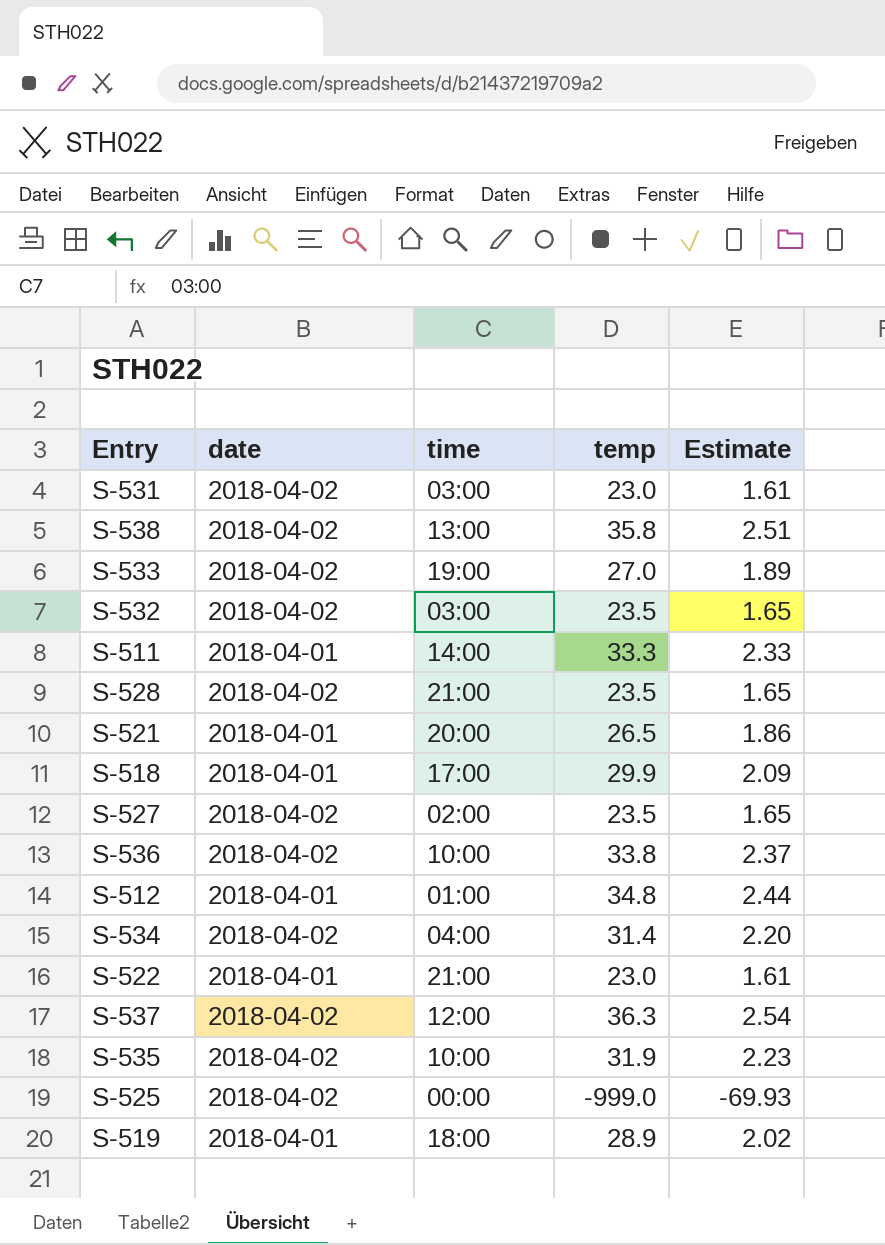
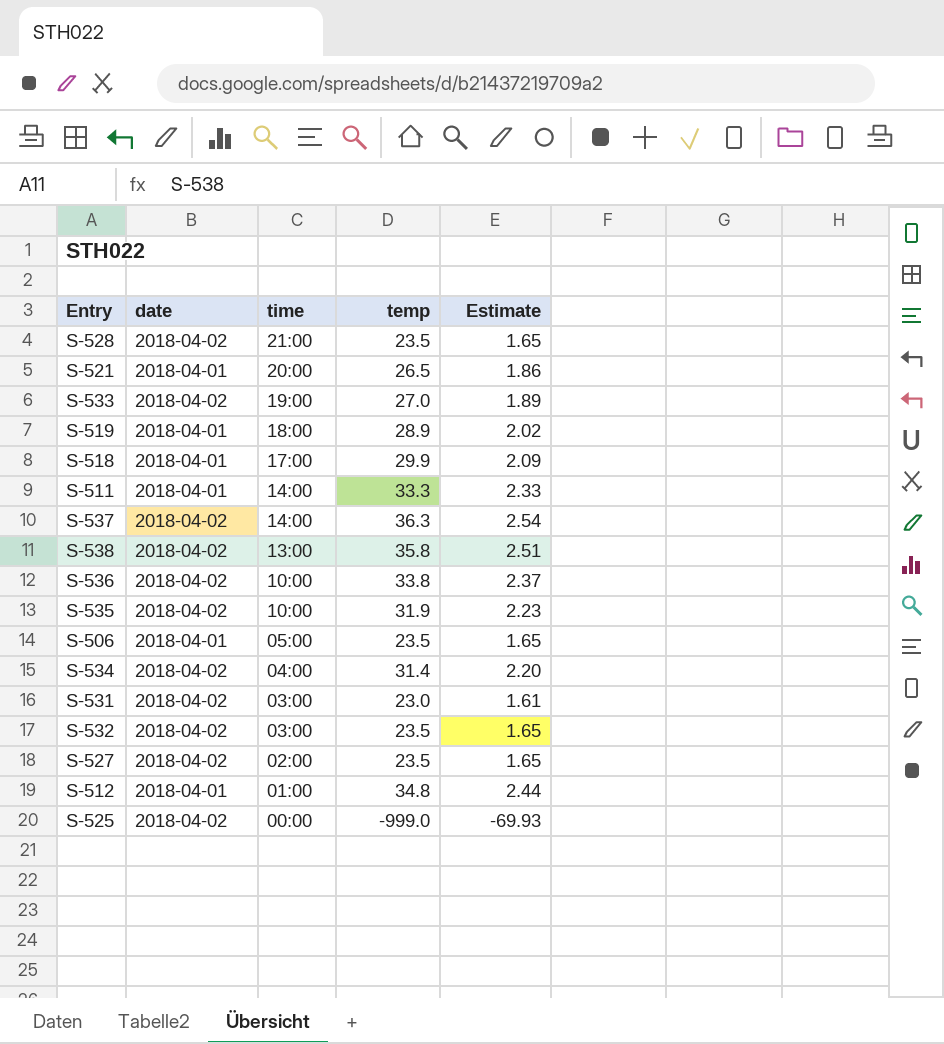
row order: none -> time descending
row S-522: 2018-04-01 | 21:00 | 23.0 | 1.61 -> none
S-537 | time: 12:00 -> 14:00
row S-506: none -> 2018-04-01 | 05:00 | 23.5 | 1.65

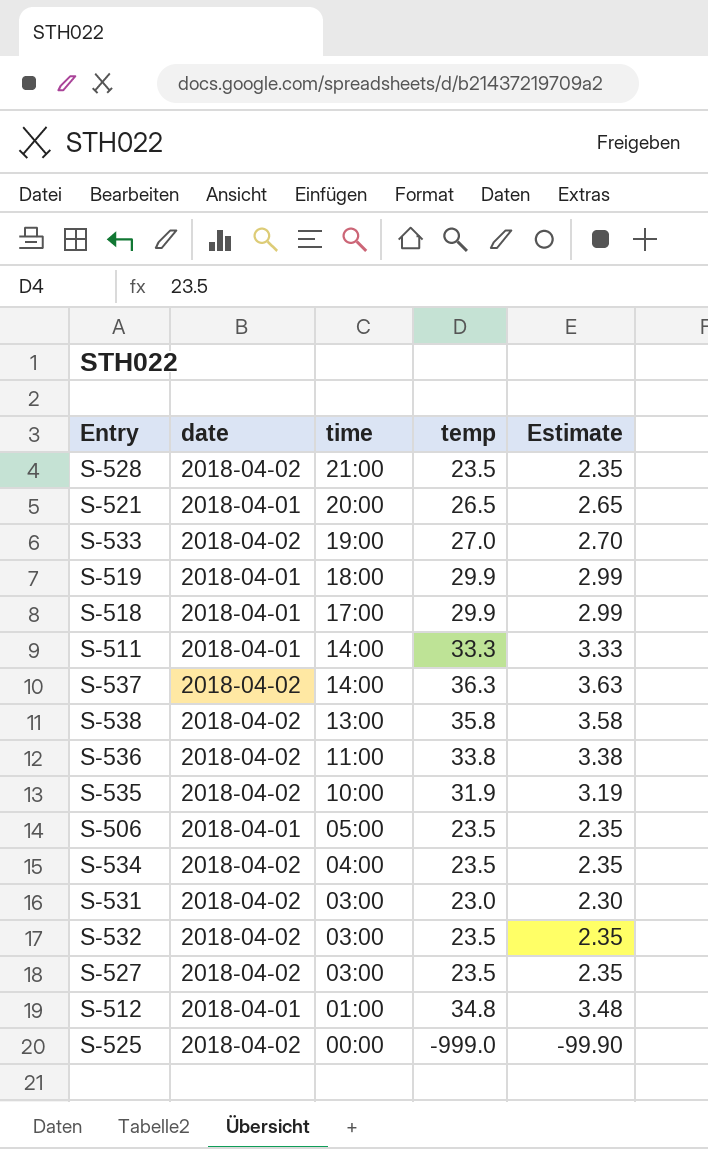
column Estimate | formula: [temp] * 0.07 -> [temp] * 0.1
S-519 | temp: 28.9 -> 29.9
S-536 | time: 10:00 -> 11:00
S-534 | temp: 31.4 -> 23.5
S-527 | time: 02:00 -> 03:00

